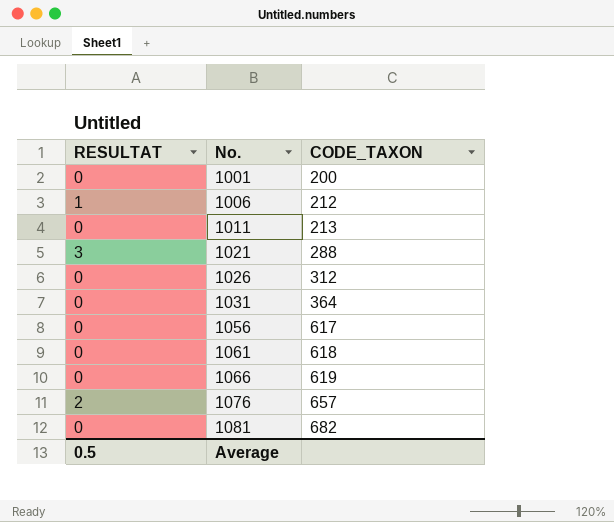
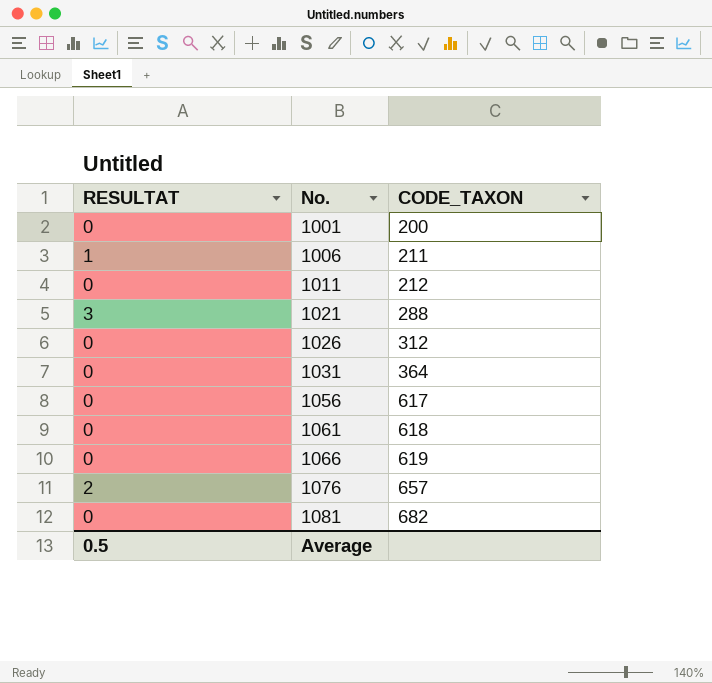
1006 | CODE_TAXON: 212 -> 211
1011 | CODE_TAXON: 213 -> 212

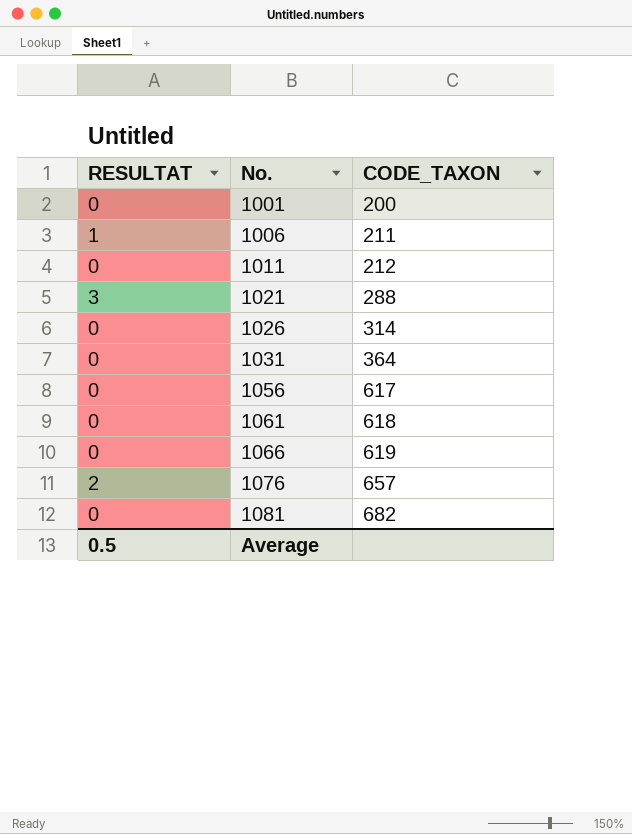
1026 | CODE_TAXON: 312 -> 314

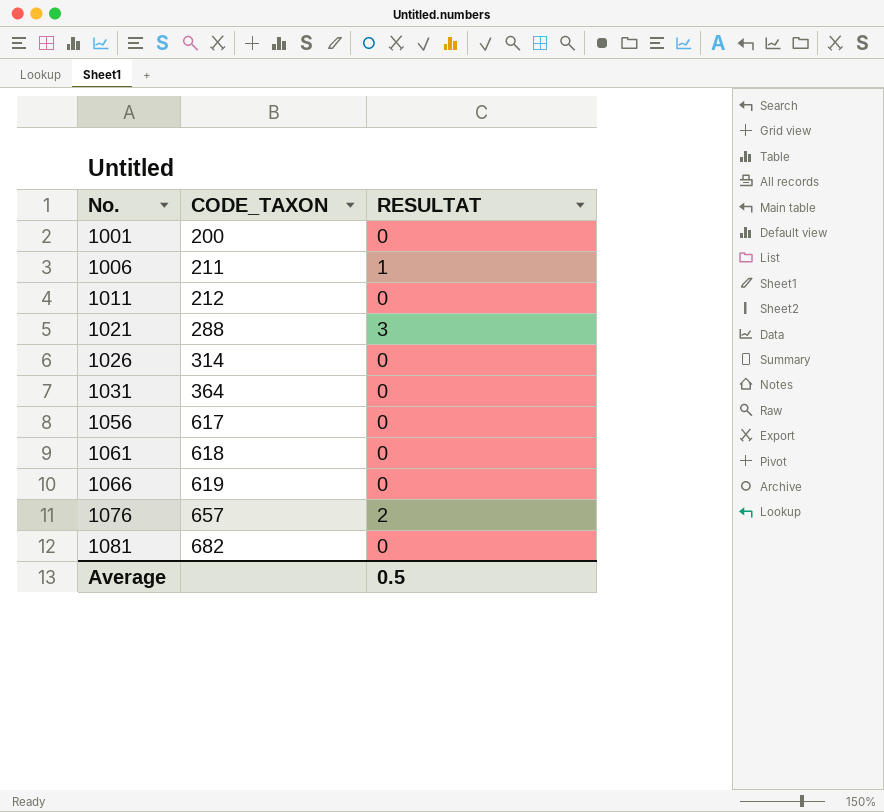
column RESULTAT | position: 1 -> 3

